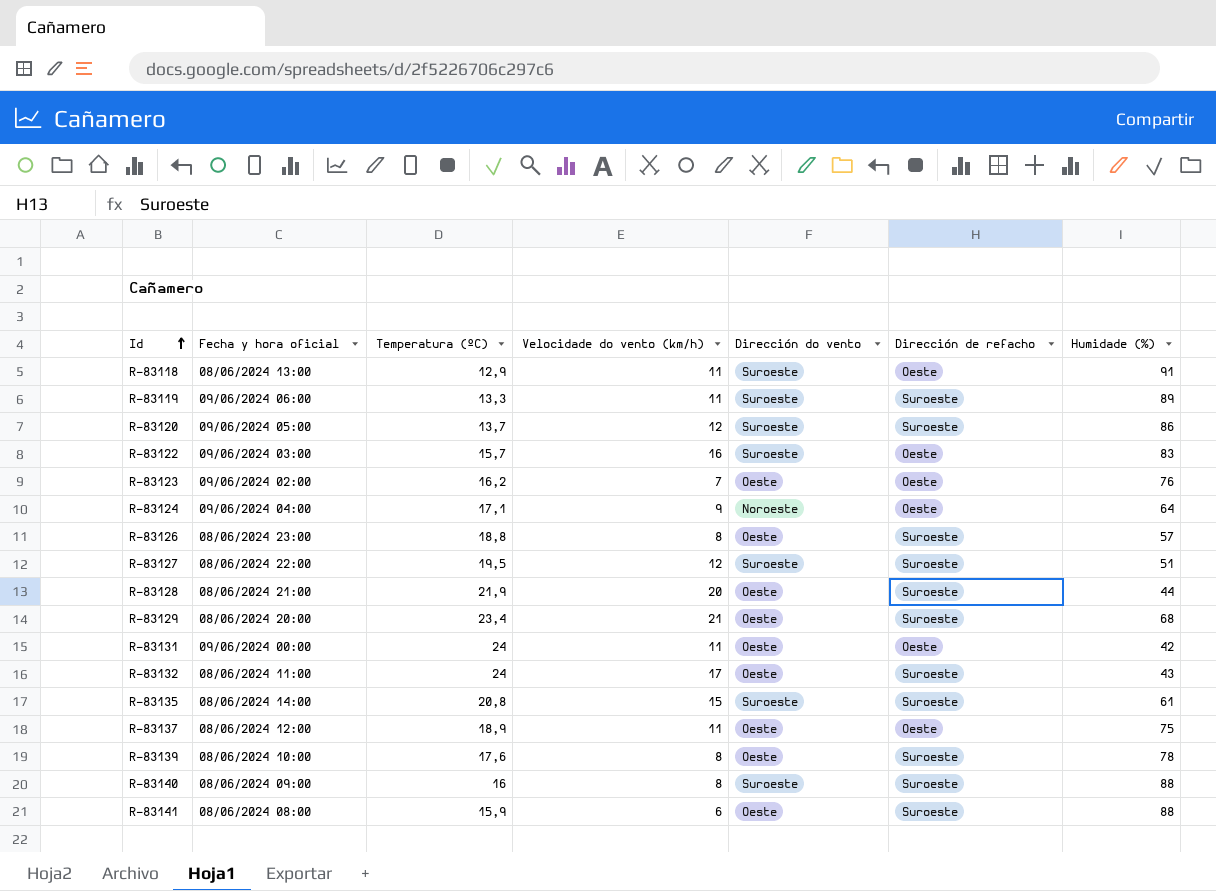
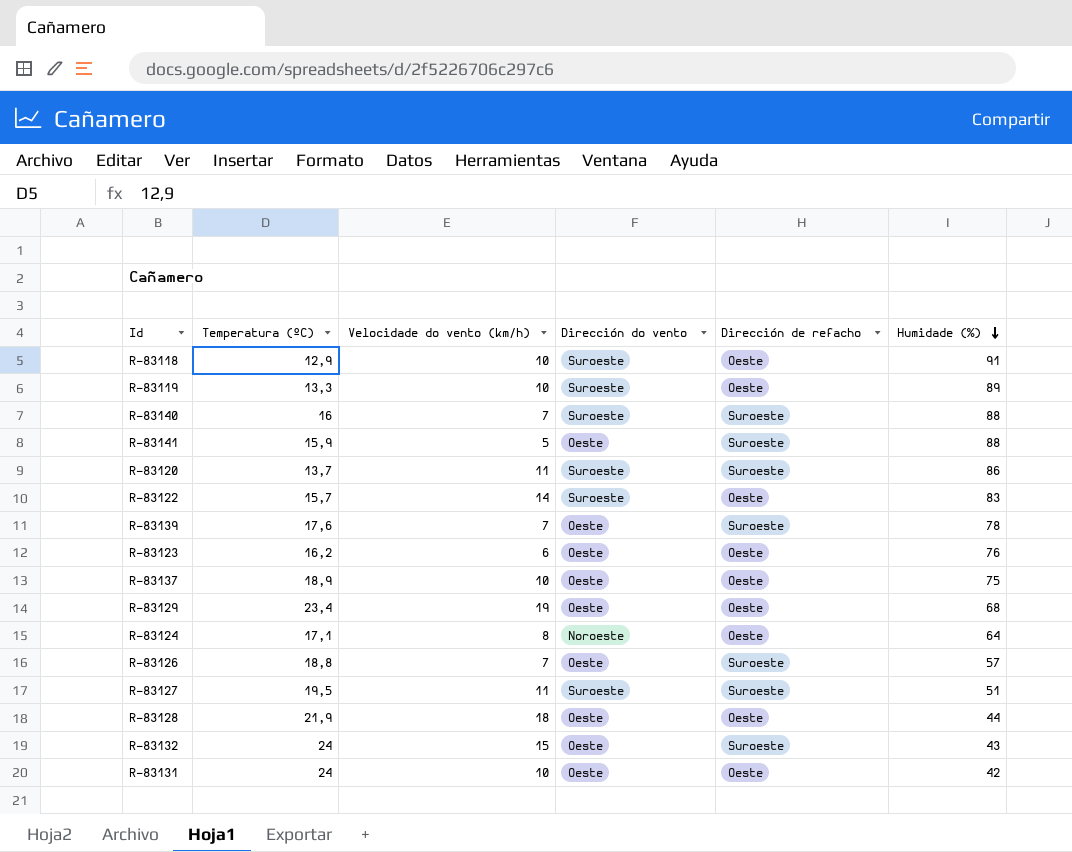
row order: Id ascending -> Humidade (%) descending
column Fecha y hora oficial | position: 2 -> none
row R-83135: 08/06/2024 14:00 | 20,8 | 15 | Suroeste | Suroeste | 61 -> none
R-83118 | Velocidade do vento (km/h): 11 -> 10
R-83119 | Velocidade do vento (km/h): 11 -> 10
R-83119 | Dirección de refacho: Suroeste -> Oeste
R-83140 | Velocidade do vento (km/h): 8 -> 7
R-83141 | Velocidade do vento (km/h): 6 -> 5
R-83120 | Velocidade do vento (km/h): 12 -> 11
R-83122 | Velocidade do vento (km/h): 16 -> 14
R-83139 | Velocidade do vento (km/h): 8 -> 7
R-83123 | Velocidade do vento (km/h): 7 -> 6
R-83137 | Velocidade do vento (km/h): 11 -> 10
R-83129 | Velocidade do vento (km/h): 21 -> 19
R-83129 | Dirección de refacho: Suroeste -> Oeste
R-83124 | Velocidade do vento (km/h): 9 -> 8
R-83126 | Velocidade do vento (km/h): 8 -> 7
R-83127 | Velocidade do vento (km/h): 12 -> 11
R-83128 | Velocidade do vento (km/h): 20 -> 18
R-83128 | Dirección de refacho: Suroeste -> Oeste
R-83132 | Velocidade do vento (km/h): 17 -> 15
R-83131 | Velocidade do vento (km/h): 11 -> 10

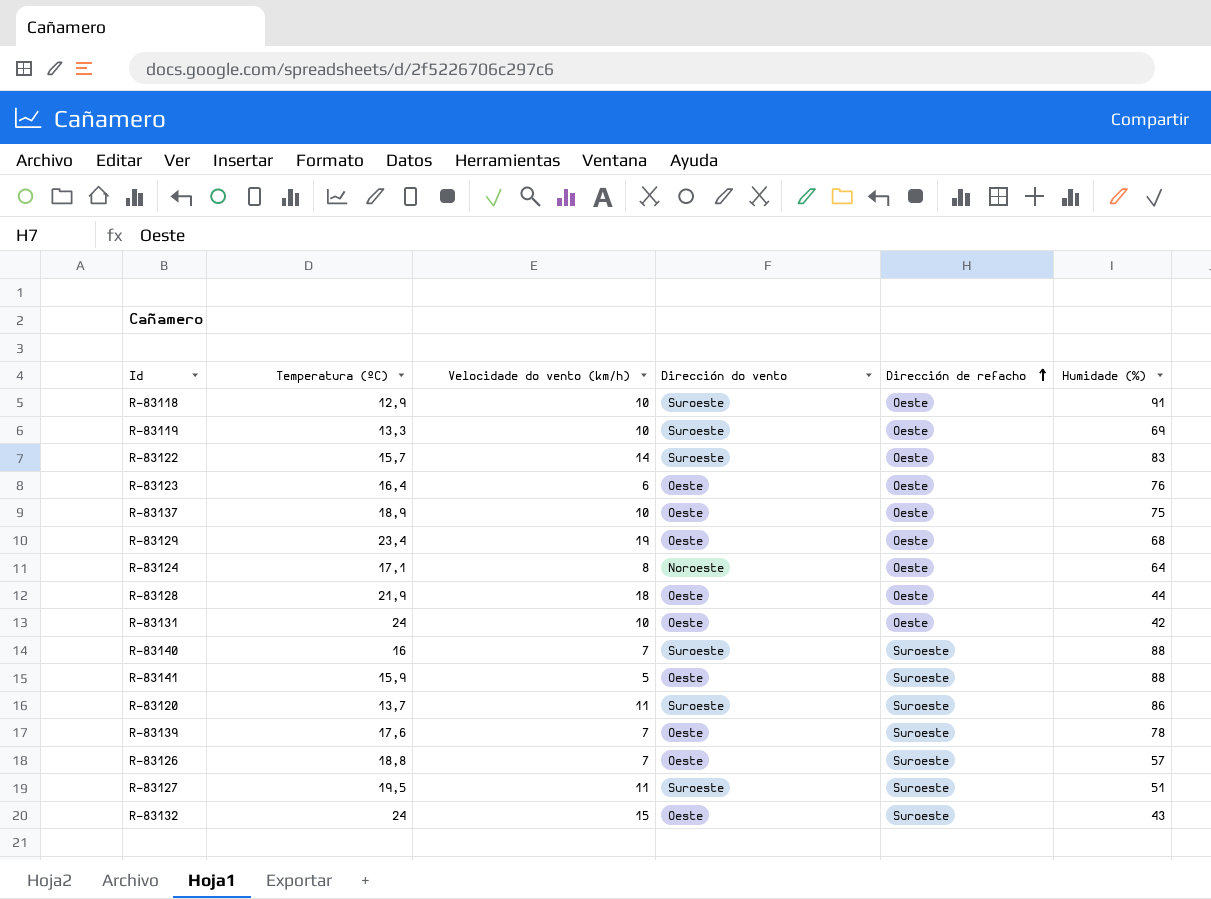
row order: Humidade (%) descending -> Dirección de refacho ascending
R-83119 | Humidade (%): 89 -> 69
R-83123 | Temperatura (ºC): 16,2 -> 16,4

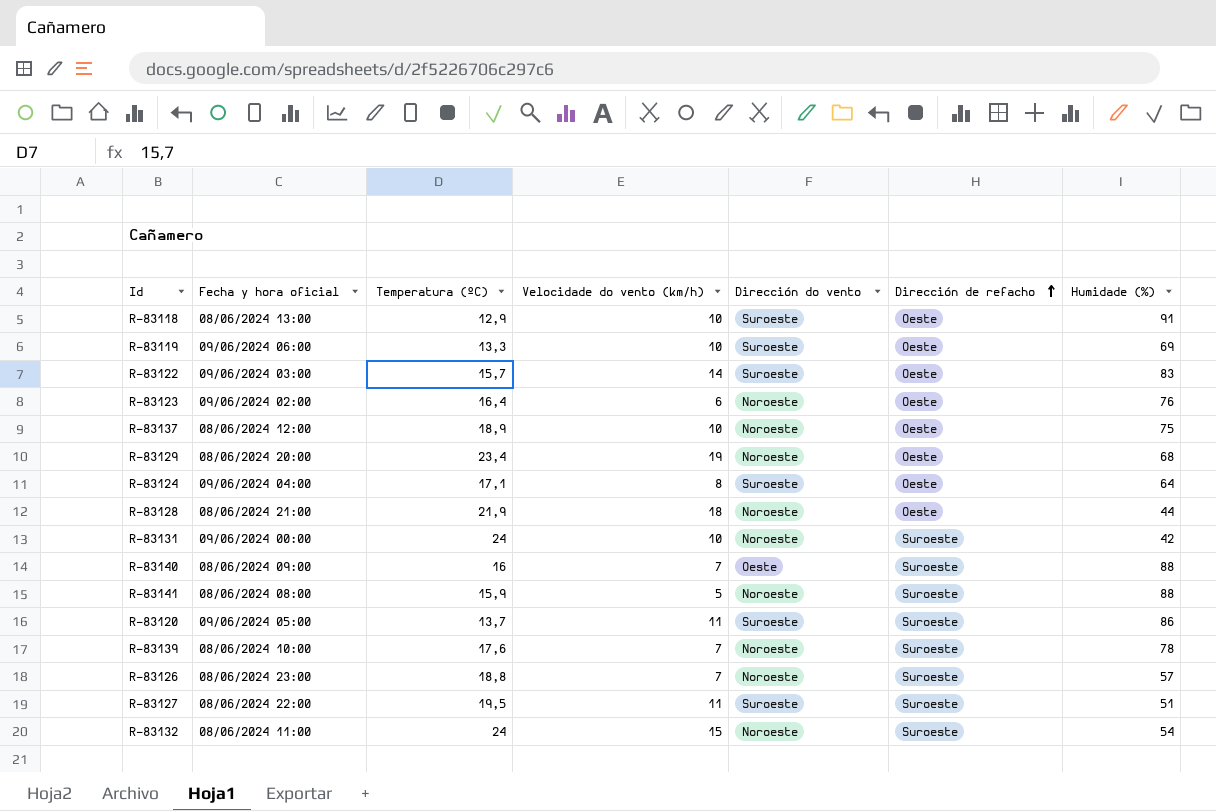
column Fecha y hora oficial | position: none -> 2
R-83123 | Dirección do vento: Oeste -> Noroeste
R-83137 | Dirección do vento: Oeste -> Noroeste
R-83129 | Dirección do vento: Oeste -> Noroeste
R-83124 | Dirección do vento: Noroeste -> Suroeste
R-83128 | Dirección do vento: Oeste -> Noroeste
R-83131 | Dirección do vento: Oeste -> Noroeste
R-83131 | Dirección de refacho: Oeste -> Suroeste
R-83140 | Dirección do vento: Suroeste -> Oeste
R-83141 | Dirección do vento: Oeste -> Noroeste
R-83139 | Dirección do vento: Oeste -> Noroeste
R-83126 | Dirección do vento: Oeste -> Noroeste
R-83132 | Dirección do vento: Oeste -> Noroeste
R-83132 | Humidade (%): 43 -> 54

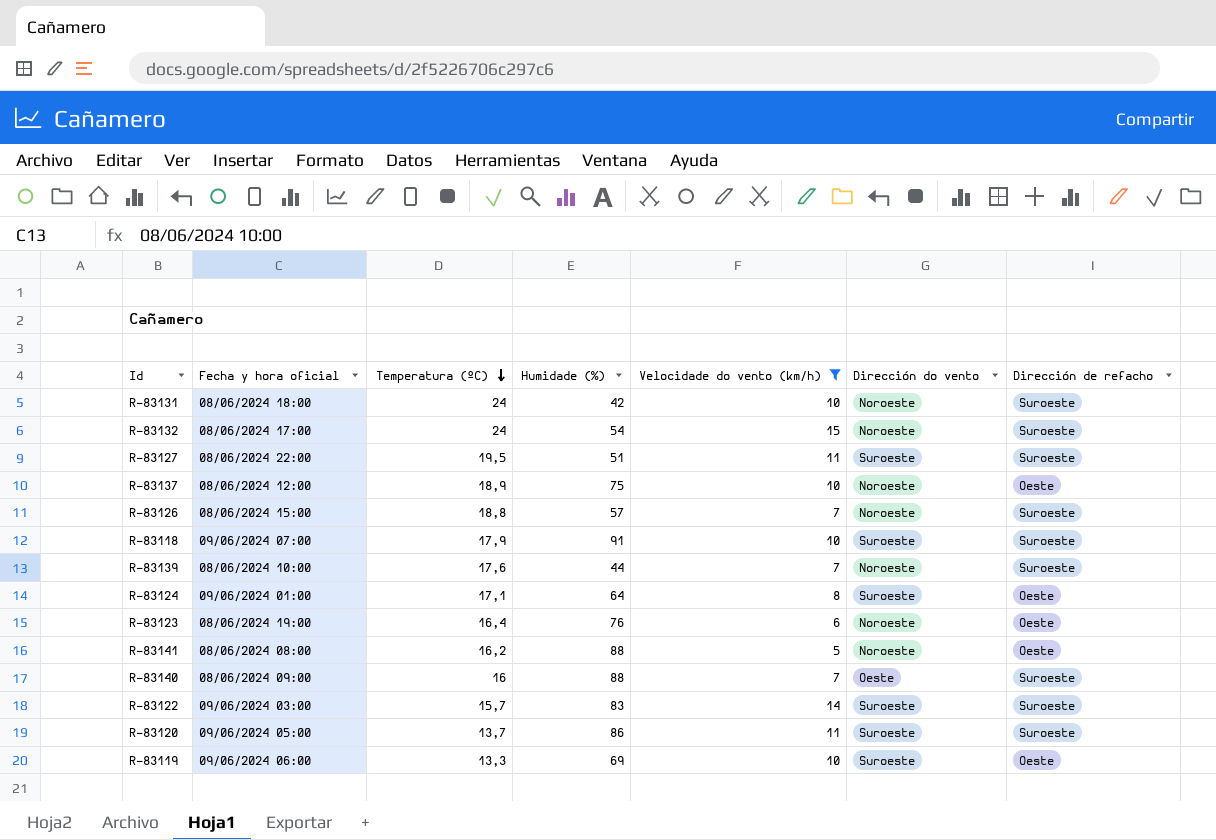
filter: none -> Velocidade do vento (km/h) <= 15
row order: Dirección de refacho ascending -> Temperatura (ºC) descending
column Humidade (%) | position: 7 -> 4
R-83131 | Fecha y hora oficial: 09/06/2024 00:00 -> 08/06/2024 18:00
R-83132 | Fecha y hora oficial: 08/06/2024 11:00 -> 08/06/2024 17:00
R-83126 | Fecha y hora oficial: 08/06/2024 23:00 -> 08/06/2024 15:00
R-83118 | Fecha y hora oficial: 08/06/2024 13:00 -> 09/06/2024 07:00
R-83118 | Temperatura (ºC): 12,9 -> 17,9
R-83118 | Dirección de refacho: Oeste -> Suroeste
R-83139 | Humidade (%): 78 -> 44
R-83124 | Fecha y hora oficial: 09/06/2024 04:00 -> 09/06/2024 01:00
R-83123 | Fecha y hora oficial: 09/06/2024 02:00 -> 08/06/2024 19:00
R-83141 | Temperatura (ºC): 15,9 -> 16,2
R-83141 | Dirección de refacho: Suroeste -> Oeste
R-83122 | Dirección de refacho: Oeste -> Suroeste

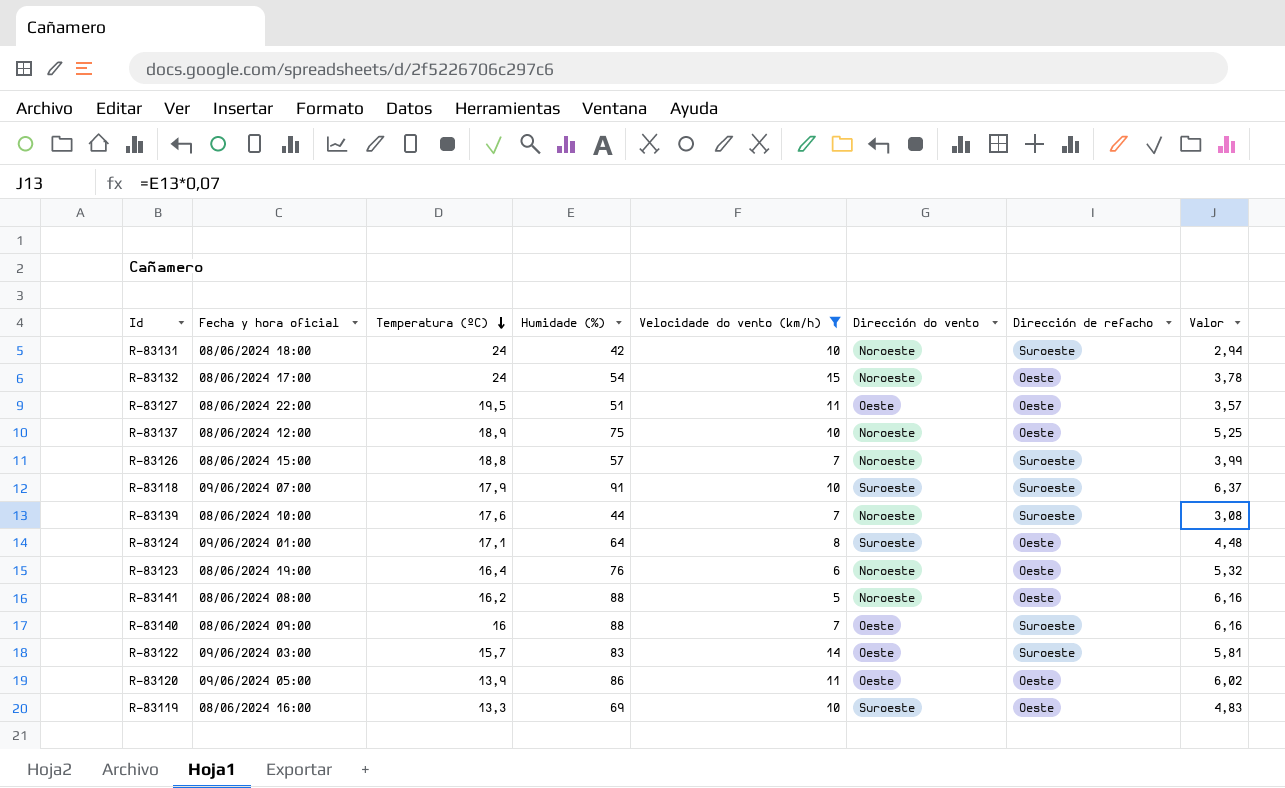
column Valor | formula: none -> [Humidade (%)] * 0,07
R-83132 | Dirección de refacho: Suroeste -> Oeste
R-83127 | Dirección do vento: Suroeste -> Oeste
R-83127 | Dirección de refacho: Suroeste -> Oeste
R-83122 | Dirección do vento: Suroeste -> Oeste
R-83120 | Temperatura (ºC): 13,7 -> 13,9
R-83120 | Dirección do vento: Suroeste -> Oeste
R-83120 | Dirección de refacho: Suroeste -> Oeste
R-83119 | Fecha y hora oficial: 09/06/2024 06:00 -> 08/06/2024 16:00

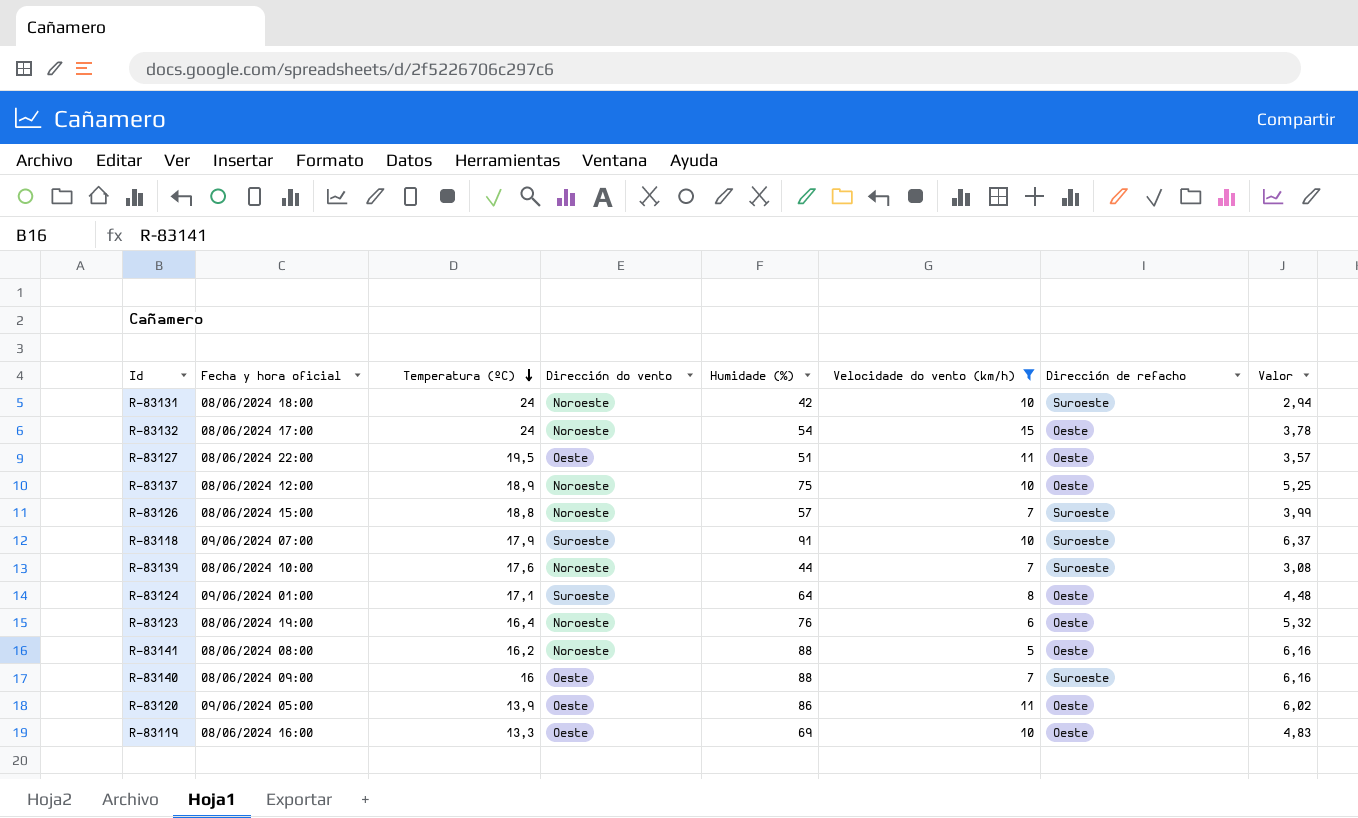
column Dirección do vento | position: 6 -> 4
row R-83122: 09/06/2024 03:00 | 15,7 | 83 | 14 | Oeste | Suroeste | 5,81 -> none
R-83119 | Dirección do vento: Suroeste -> Oeste

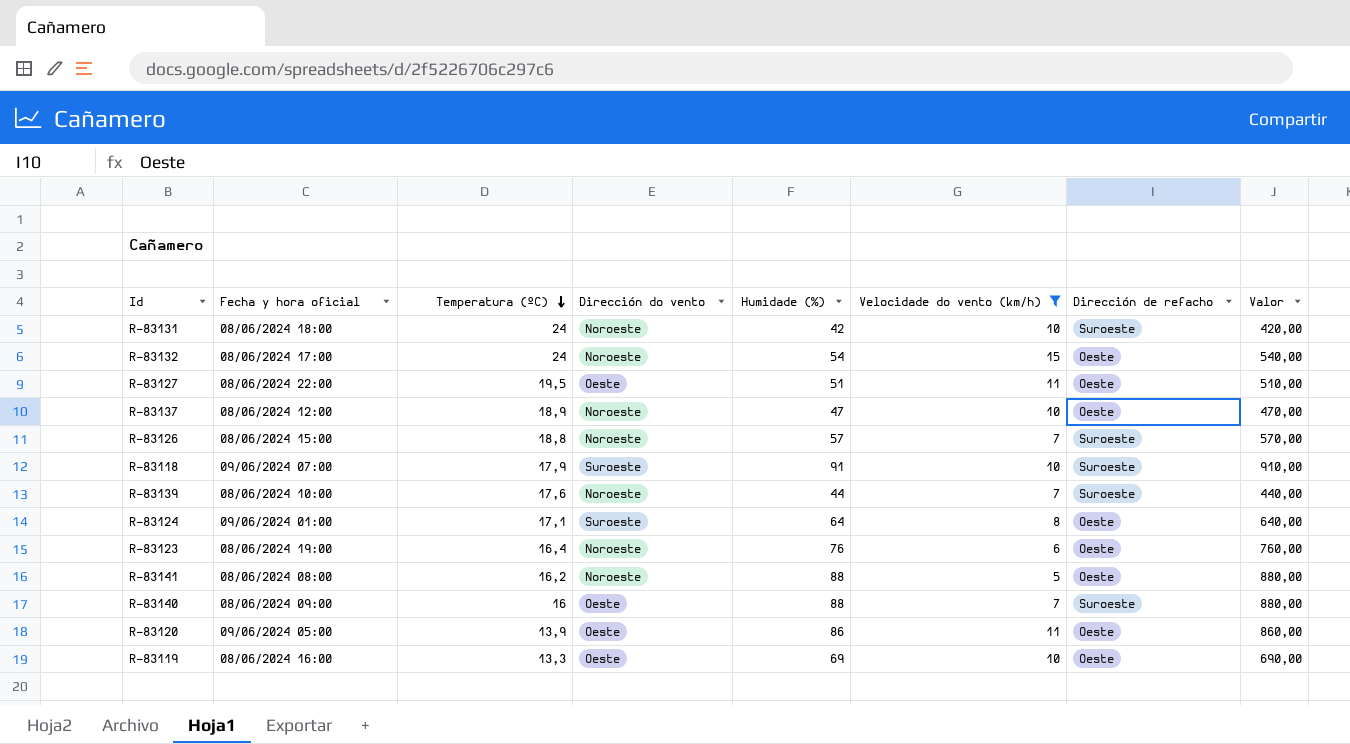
column Valor | formula: [Humidade (%)] * 0,07 -> [Humidade (%)] * 10
R-83137 | Humidade (%): 75 -> 47

